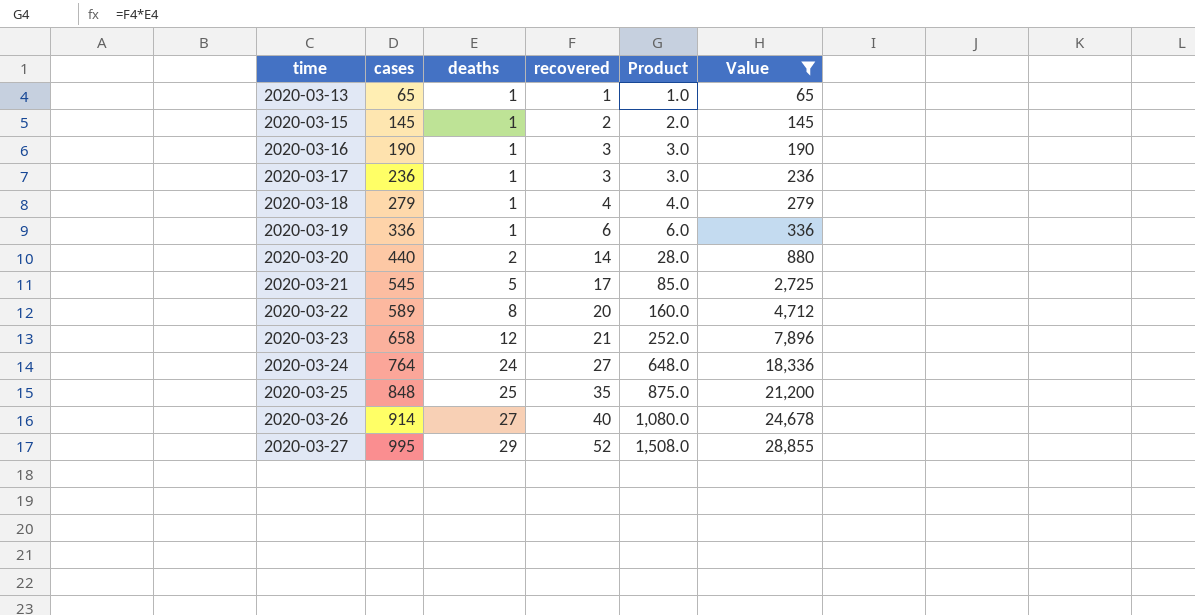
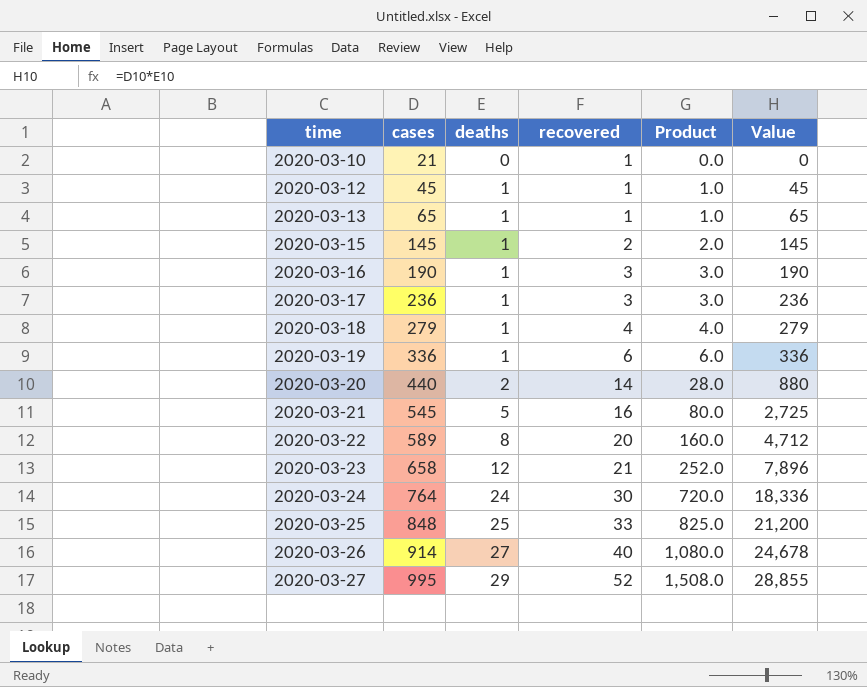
filter: Value >= 65 -> none
2020-03-21 | recovered: 17 -> 16
2020-03-21 | Product: 85.0 -> 80.0
2020-03-24 | recovered: 27 -> 30
2020-03-24 | Product: 648.0 -> 720.0
2020-03-25 | recovered: 35 -> 33
2020-03-25 | Product: 875.0 -> 825.0

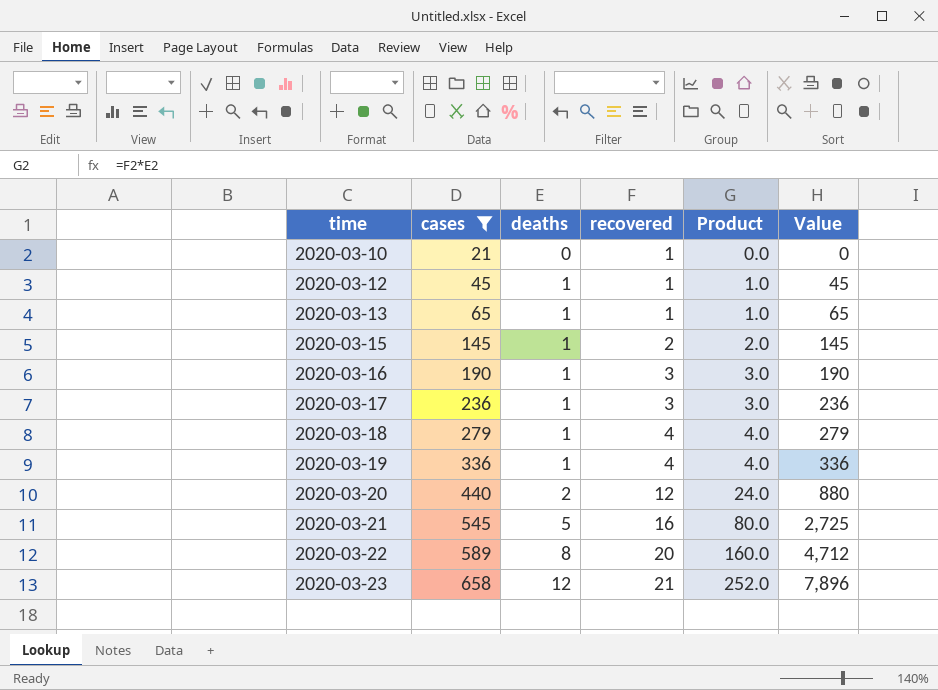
filter: none -> cases <= 658
2020-03-19 | recovered: 6 -> 4
2020-03-19 | Product: 6.0 -> 4.0
2020-03-20 | recovered: 14 -> 12
2020-03-20 | Product: 28.0 -> 24.0

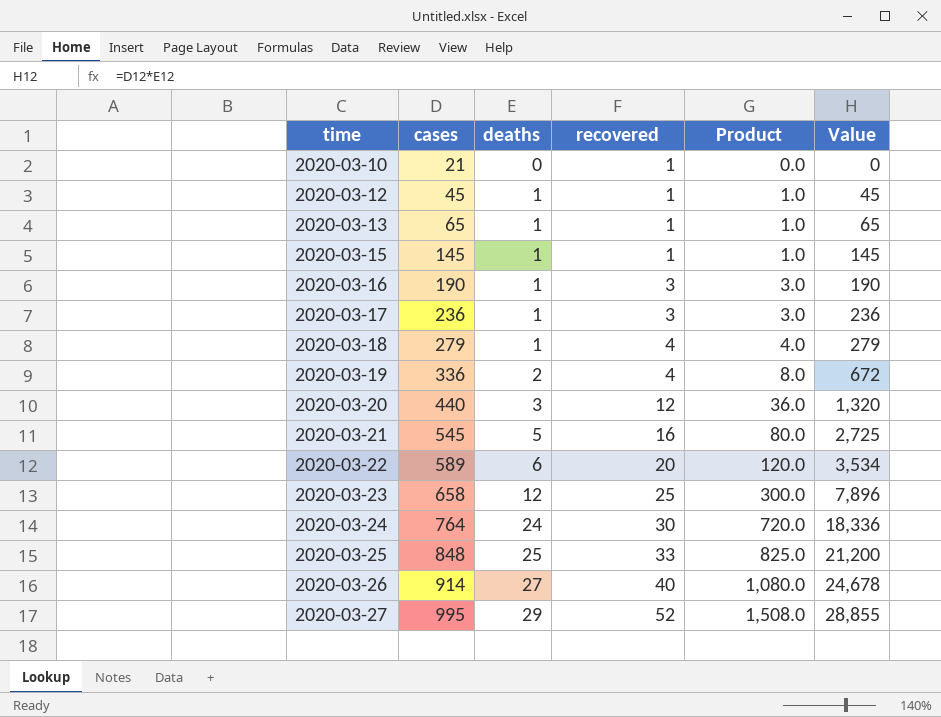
filter: cases <= 658 -> none
2020-03-15 | recovered: 2 -> 1
2020-03-15 | Product: 2.0 -> 1.0
2020-03-19 | deaths: 1 -> 2
2020-03-19 | Product: 4.0 -> 8.0
2020-03-19 | Value: 336 -> 672
2020-03-20 | deaths: 2 -> 3
2020-03-20 | Product: 24.0 -> 36.0
2020-03-20 | Value: 880 -> 1,320
2020-03-22 | deaths: 8 -> 6
2020-03-22 | Product: 160.0 -> 120.0
2020-03-22 | Value: 4,712 -> 3,534
2020-03-23 | recovered: 21 -> 25
2020-03-23 | Product: 252.0 -> 300.0

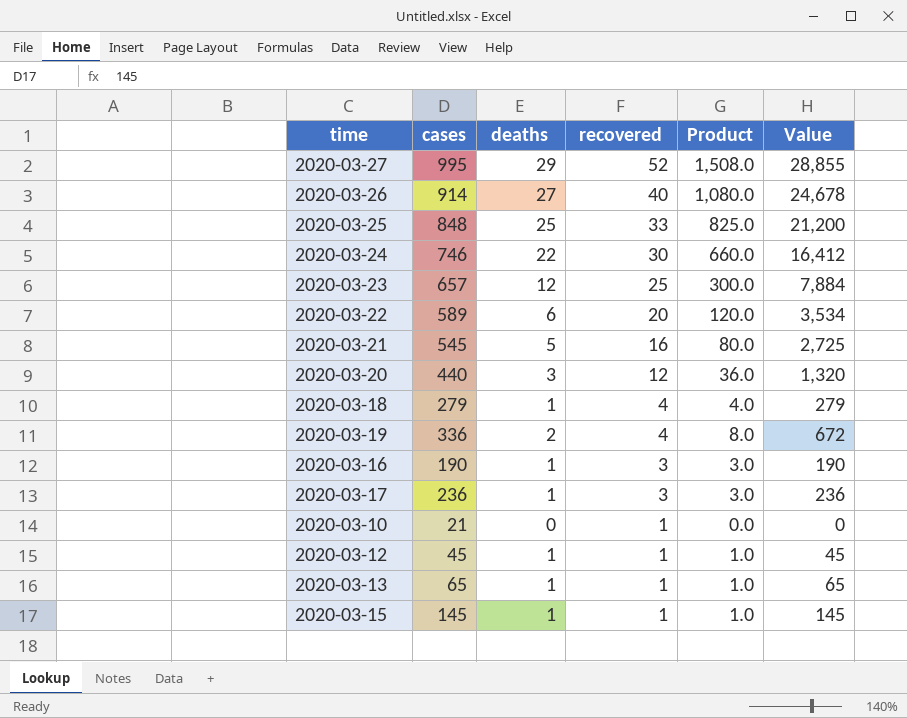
row order: time ascending -> recovered descending
2020-03-24 | cases: 764 -> 746
2020-03-24 | deaths: 24 -> 22
2020-03-24 | Product: 720.0 -> 660.0
2020-03-24 | Value: 18,336 -> 16,412
2020-03-23 | cases: 658 -> 657
2020-03-23 | Value: 7,896 -> 7,884

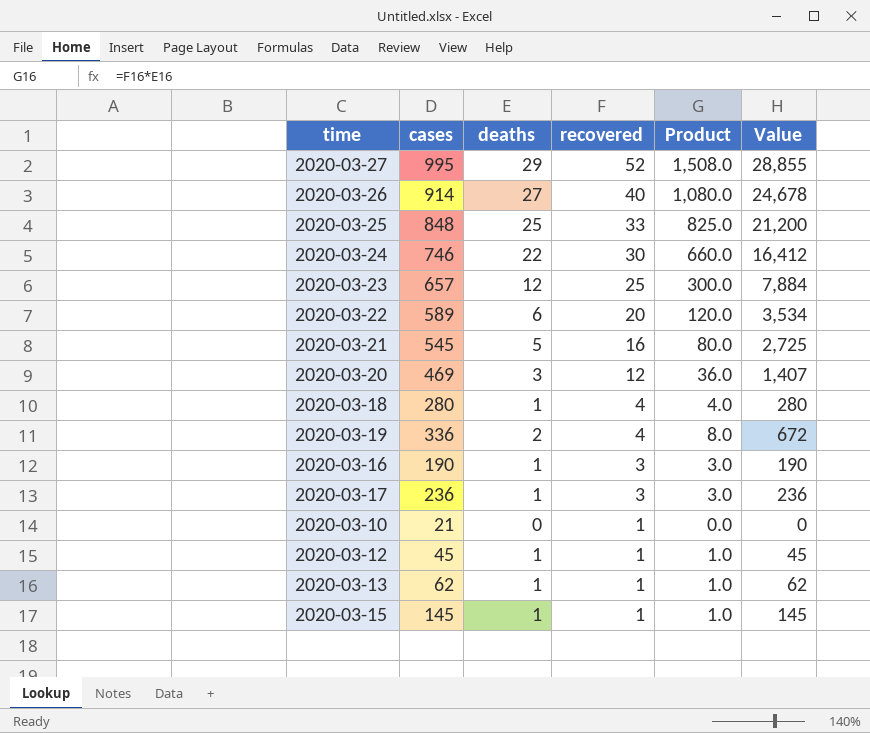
2020-03-20 | cases: 440 -> 469
2020-03-20 | Value: 1,320 -> 1,407
2020-03-18 | cases: 279 -> 280
2020-03-18 | Value: 279 -> 280
2020-03-13 | cases: 65 -> 62
2020-03-13 | Value: 65 -> 62

